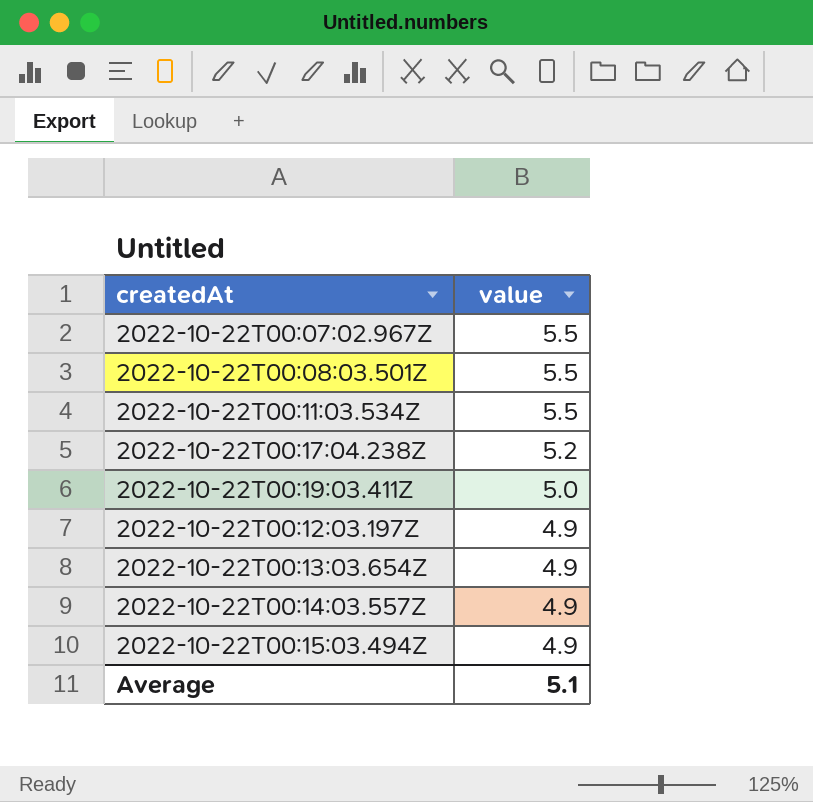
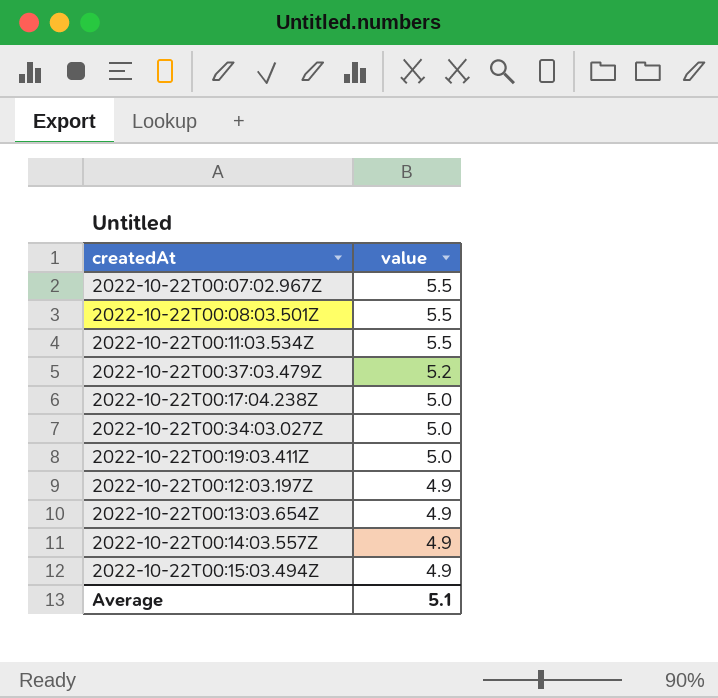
row 2022-10-22T00:37:03.479Z: none -> 5.2
2022-10-22T00:17:04.238Z | value: 5.2 -> 5.0
row 2022-10-22T00:34:03.027Z: none -> 5.0

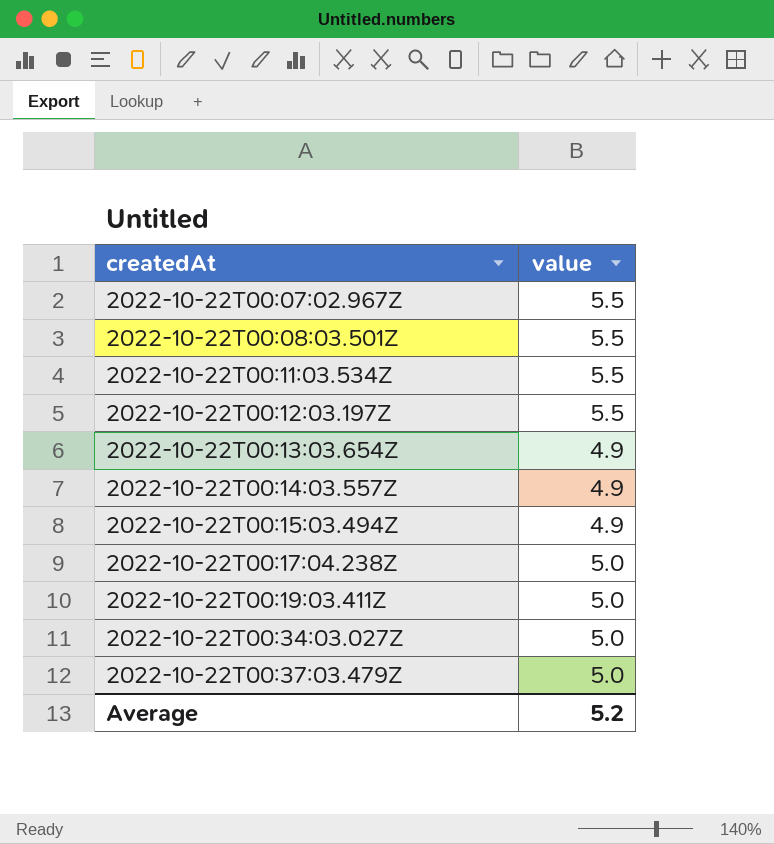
row order: value descending -> createdAt ascending
2022-10-22T00:12:03.197Z | value: 4.9 -> 5.5
2022-10-22T00:37:03.479Z | value: 5.2 -> 5.0
Average | value: 5.1 -> 5.2

